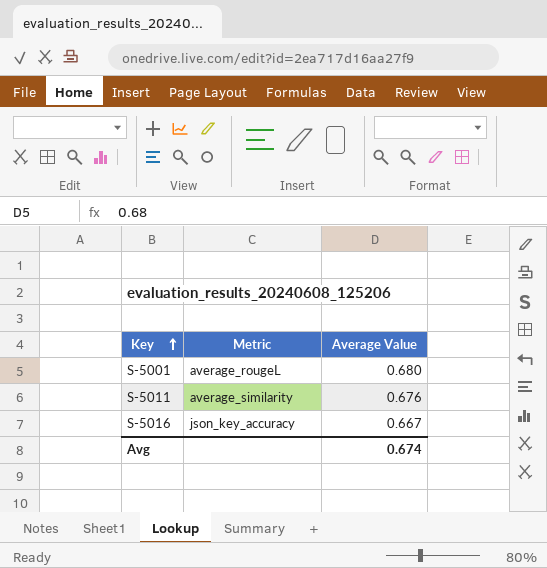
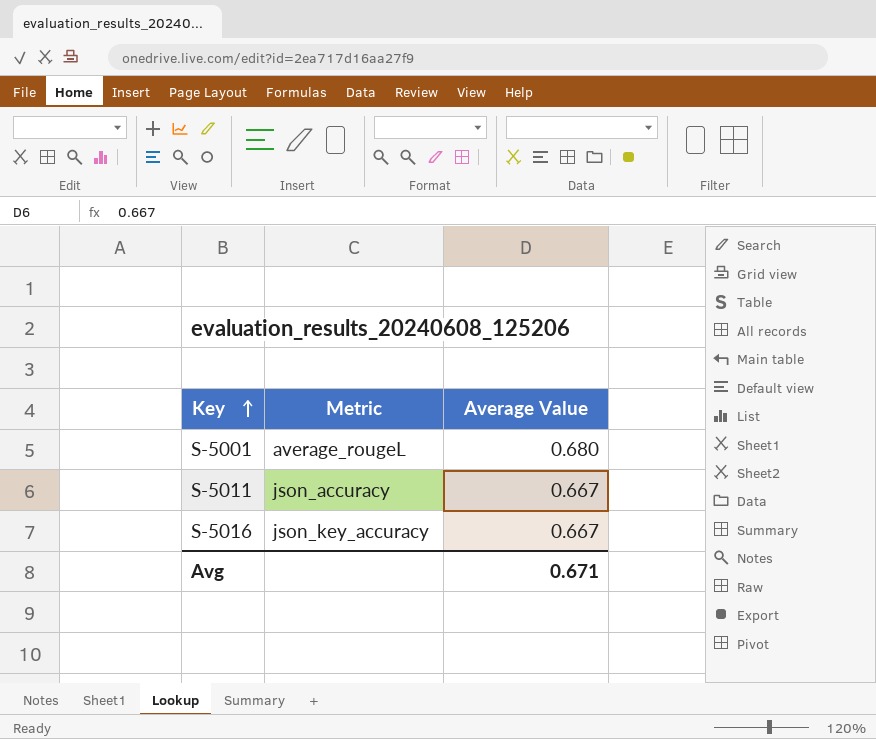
S-5011 | Metric: average_similarity -> json_accuracy
S-5011 | Average Value: 0.676 -> 0.667
Avg | Average Value: 0.674 -> 0.671

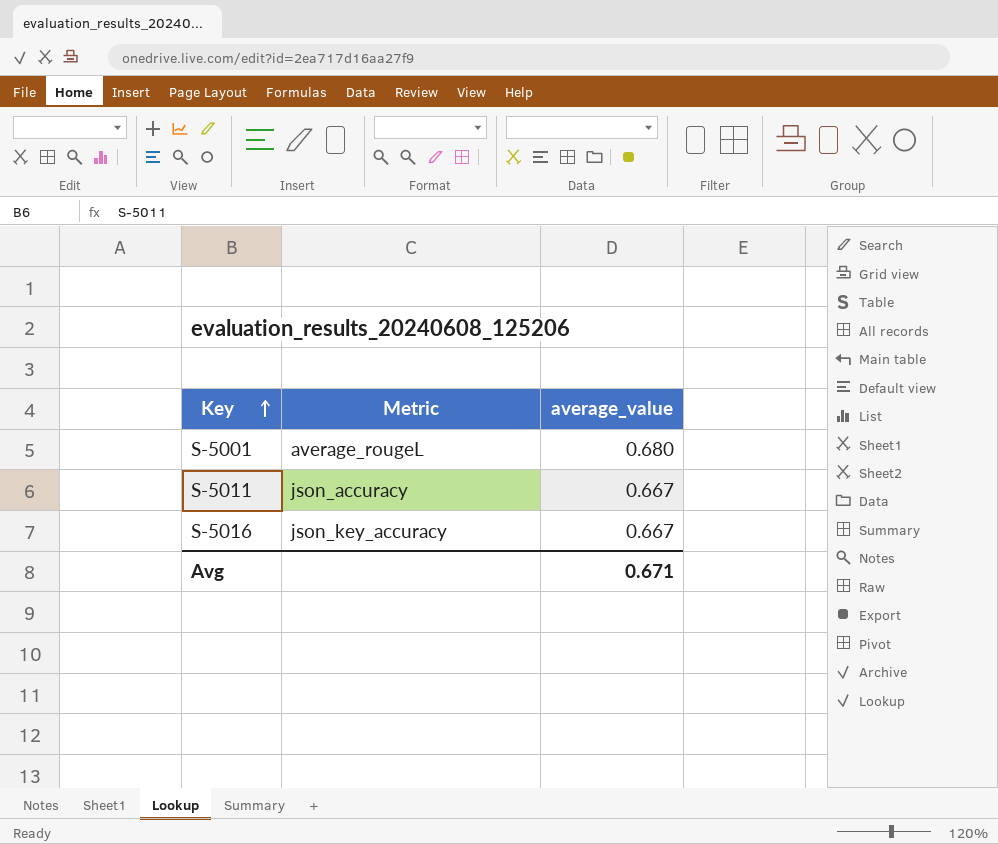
column name: Average Value -> average_value

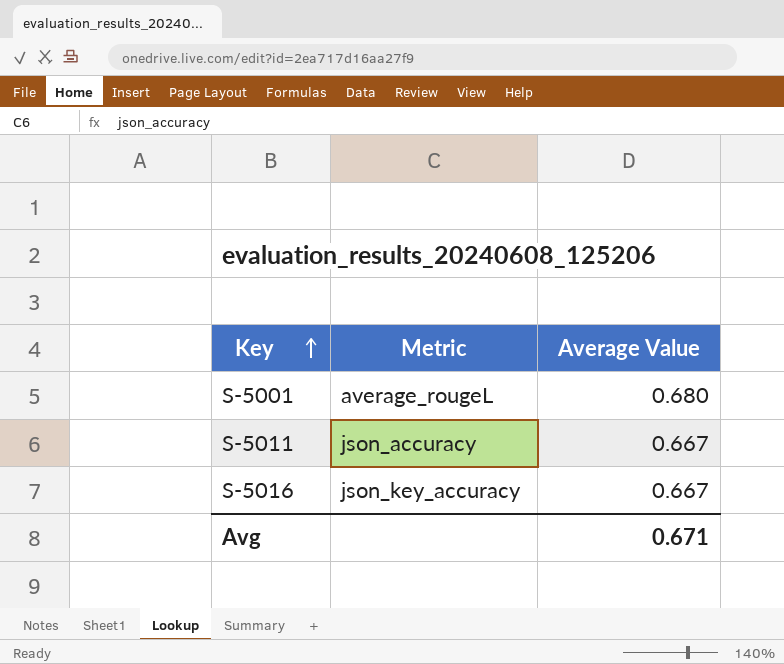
column name: average_value -> Average Value

